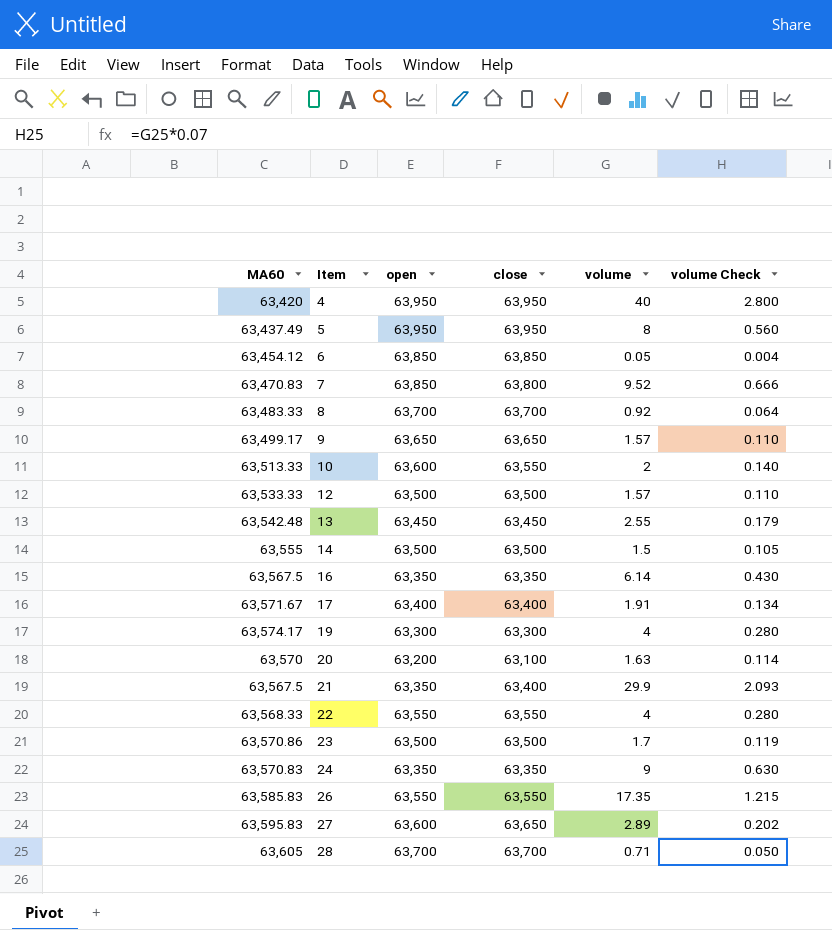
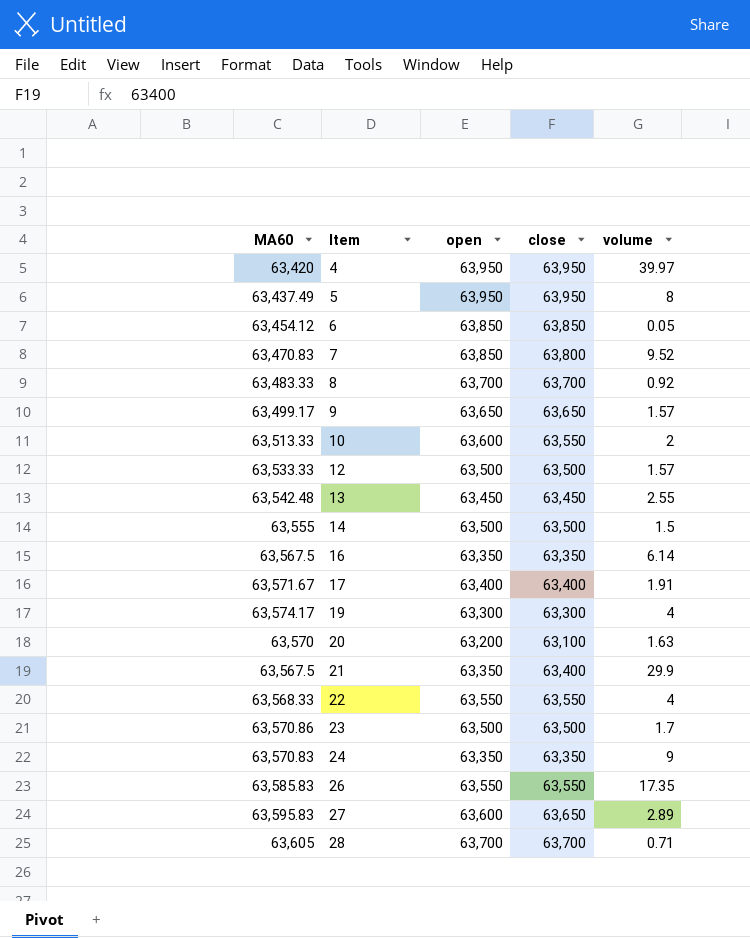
column volume Check | formula: [volume] * 0.07 -> none
4 | volume: 40 -> 39.97

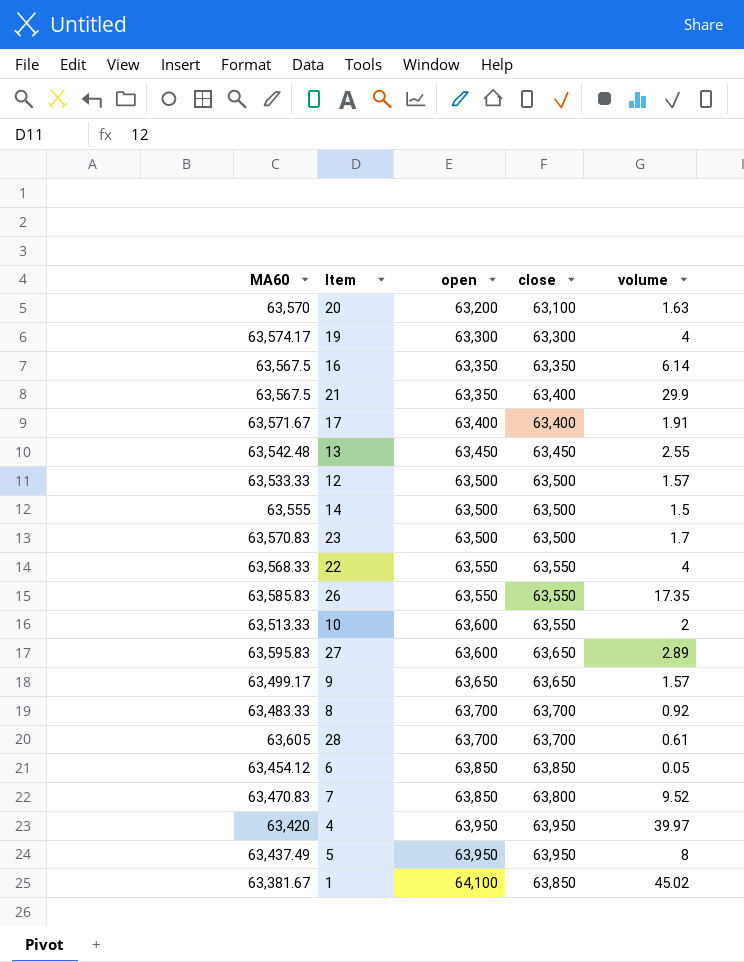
row order: Item ascending -> open ascending
row 24: 63,570.83 | 63,350 | 63,350 | 9 -> none
23 | MA60: 63,570.86 -> 63,570.83
28 | volume: 0.71 -> 0.61
row 1: none -> 63,381.67 | 64,100 | 63,850 | 45.02

